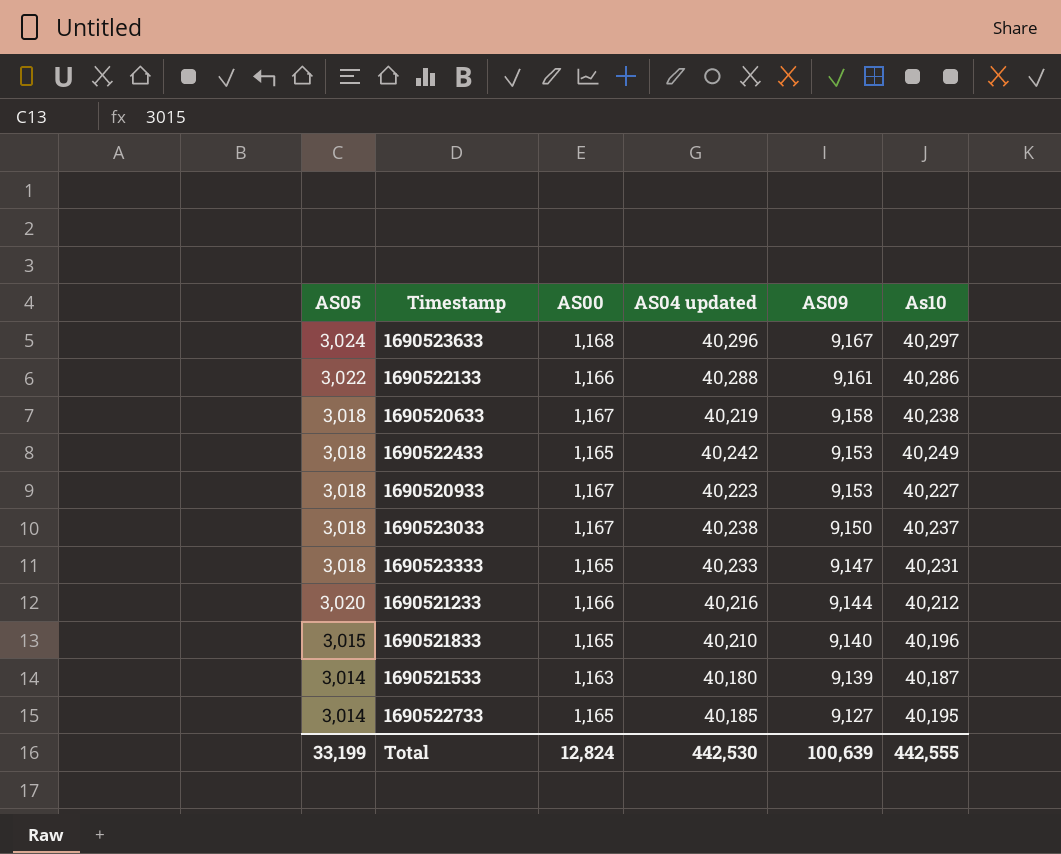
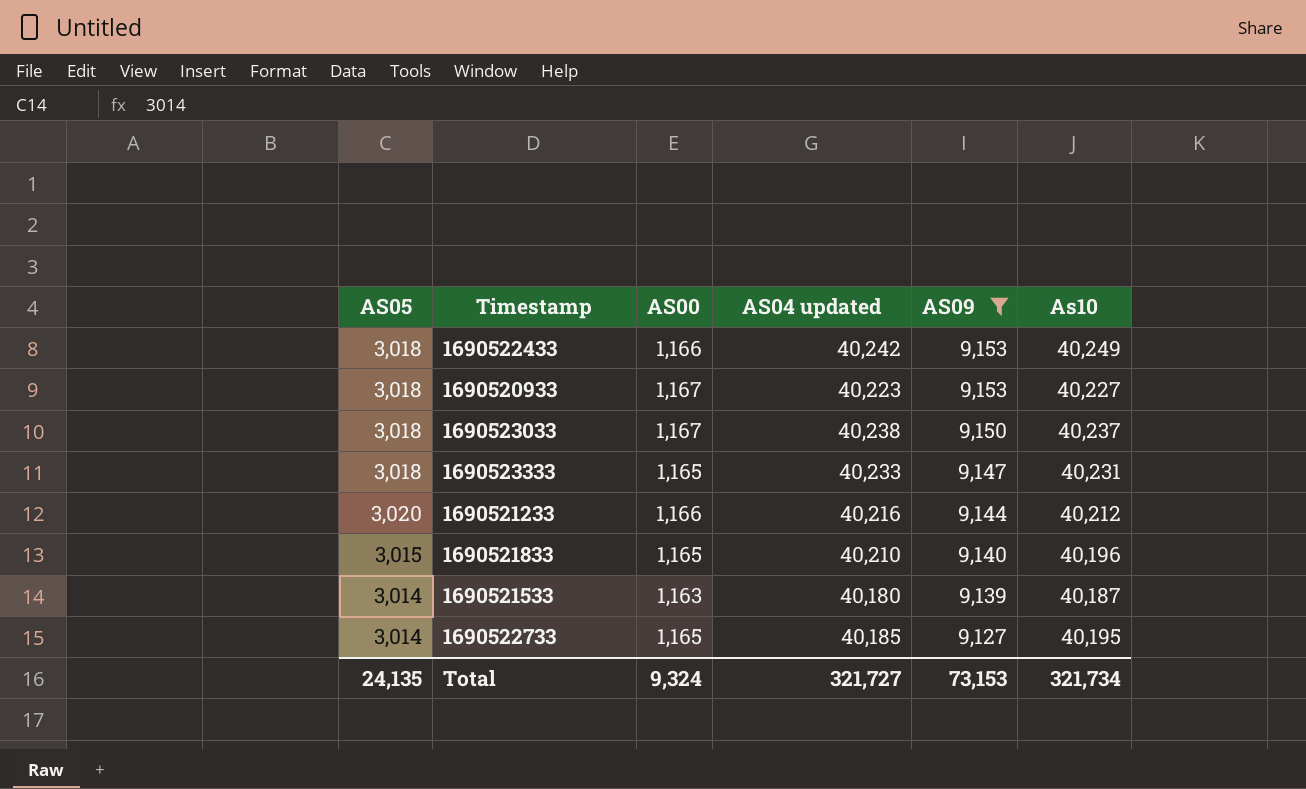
filter: none -> AS09 <= 9,153
1690522433 | AS00: 1,165 -> 1,166
Total | AS05: 33,199 -> 24,135
Total | AS00: 12,824 -> 9,324
Total | AS04 updated: 442,530 -> 321,727
Total | AS09: 100,639 -> 73,153
Total | As10: 442,555 -> 321,734

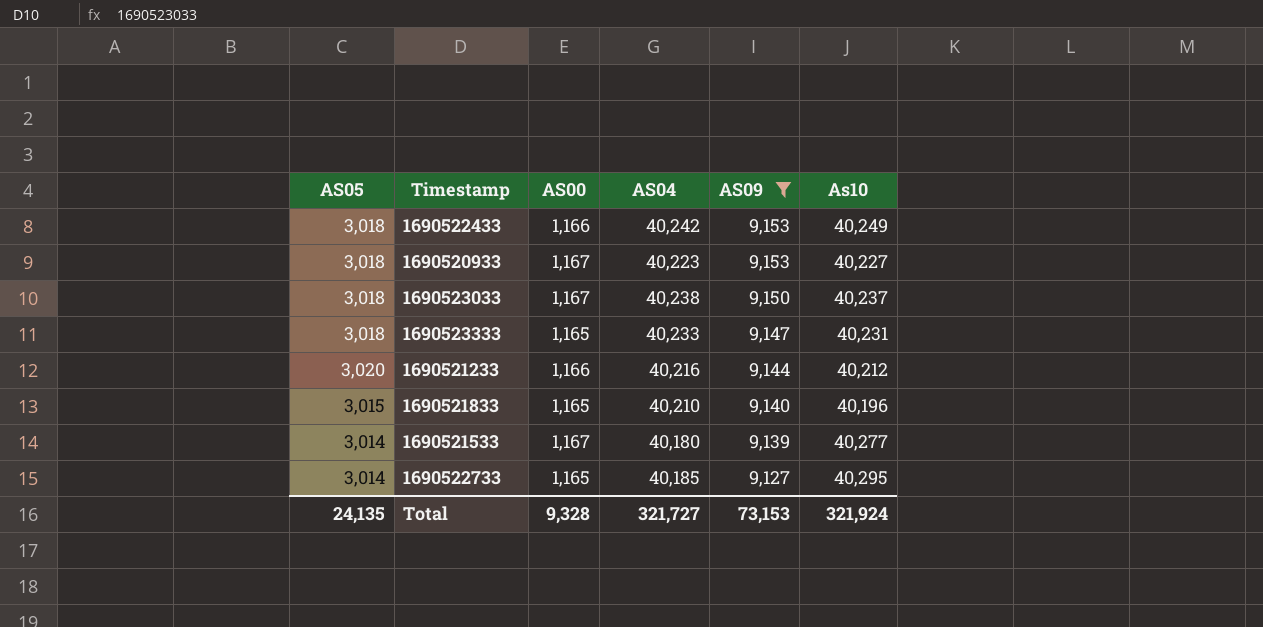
column name: AS04 updated -> AS04
1690521533 | AS00: 1,163 -> 1,167
1690521533 | As10: 40,187 -> 40,277
1690522733 | As10: 40,195 -> 40,295
Total | AS00: 9,324 -> 9,328
Total | As10: 321,734 -> 321,924

